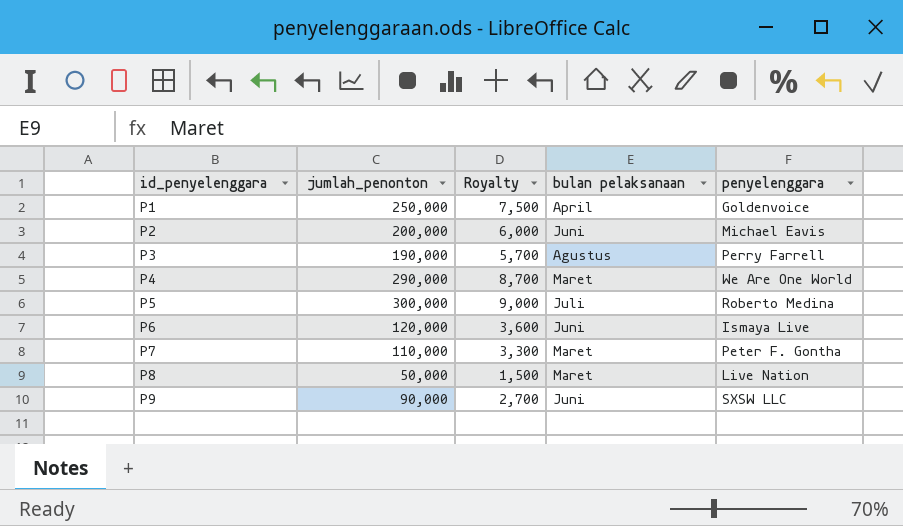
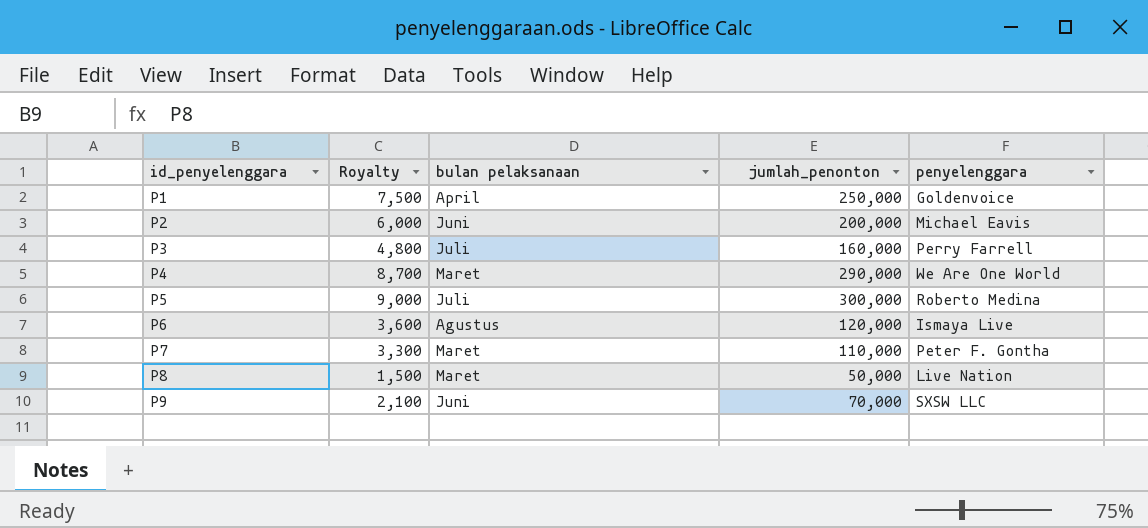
column jumlah_penonton | position: 2 -> 4
P3 | Royalty: 5,700 -> 4,800
P3 | bulan pelaksanaan: Agustus -> Juli
P3 | jumlah_penonton: 190,000 -> 160,000
P6 | bulan pelaksanaan: Juni -> Agustus
P9 | Royalty: 2,700 -> 2,100
P9 | jumlah_penonton: 90,000 -> 70,000

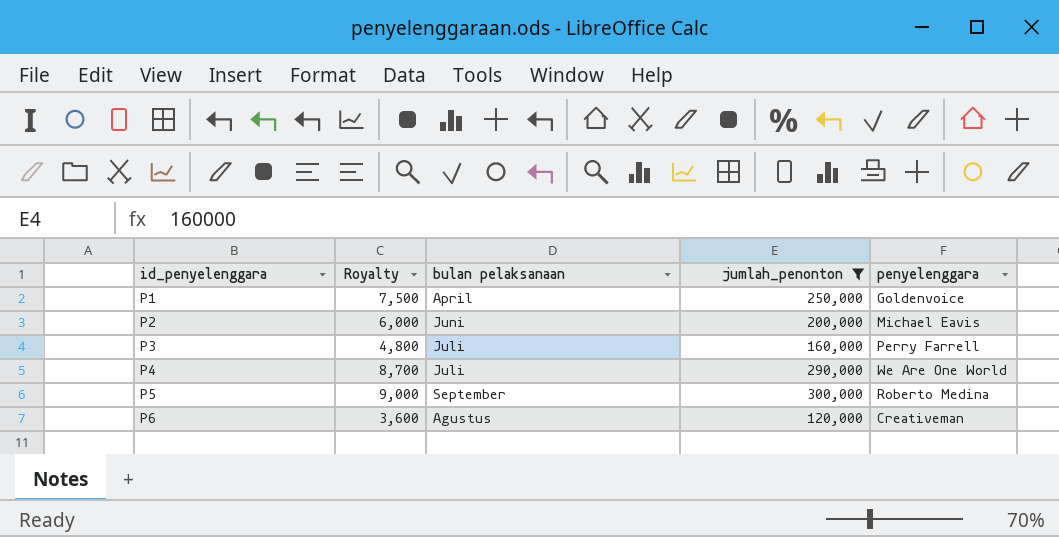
filter: none -> jumlah_penonton >= 120,000
P4 | bulan pelaksanaan: Maret -> Juli
P5 | bulan pelaksanaan: Juli -> September
P6 | penyelenggara: Ismaya Live -> Creativeman

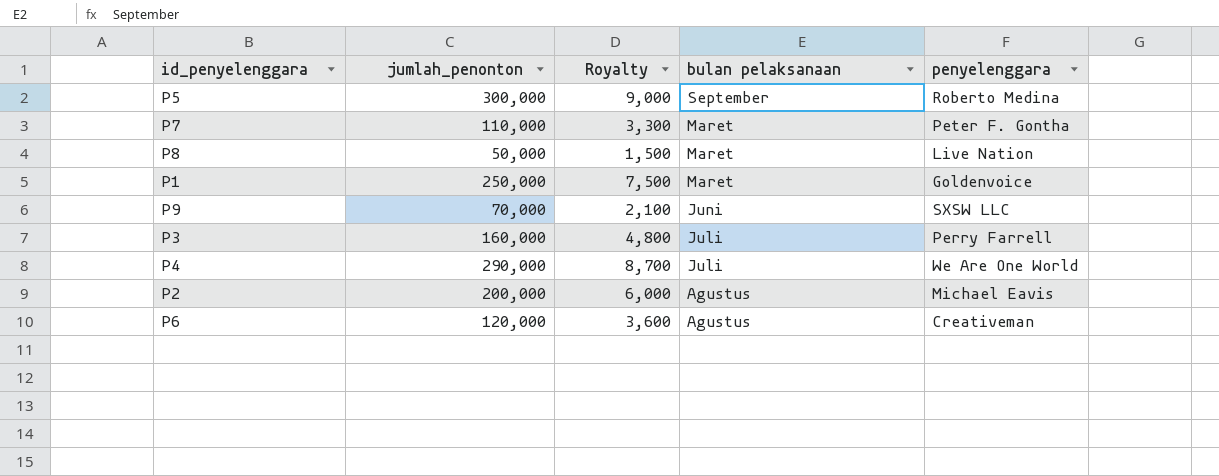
filter: jumlah_penonton >= 120,000 -> none
row order: id_penyelenggara ascending -> bulan pelaksanaan descending
column jumlah_penonton | position: 4 -> 2
P1 | bulan pelaksanaan: April -> Maret
P2 | bulan pelaksanaan: Juni -> Agustus

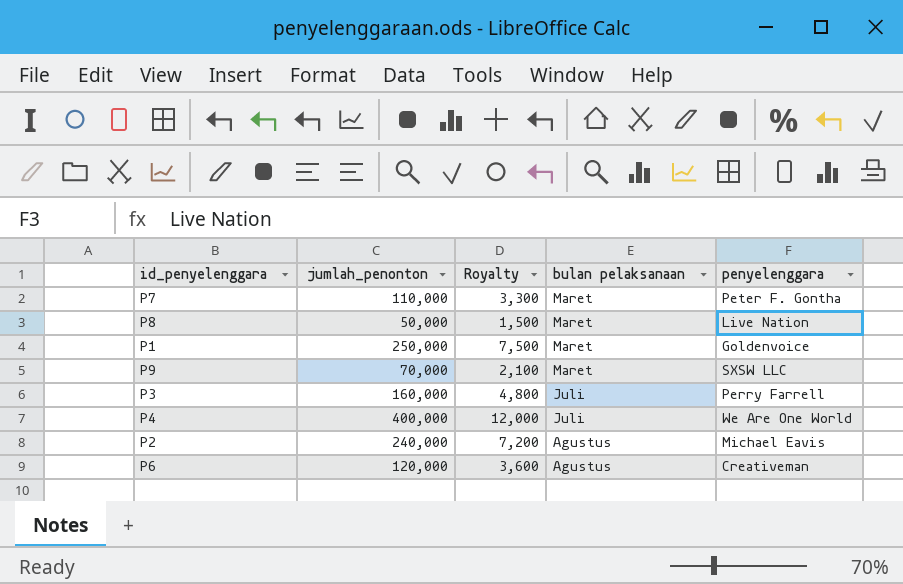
row P5: 300,000 | 9,000 | September | Roberto Medina -> none
P9 | bulan pelaksanaan: Juni -> Maret
P4 | jumlah_penonton: 290,000 -> 400,000
P4 | Royalty: 8,700 -> 12,000
P2 | jumlah_penonton: 200,000 -> 240,000
P2 | Royalty: 6,000 -> 7,200

